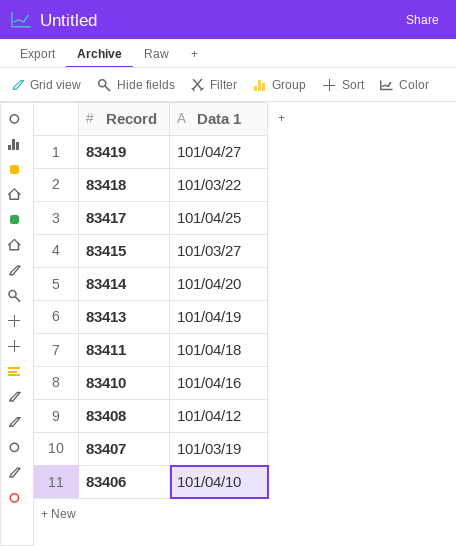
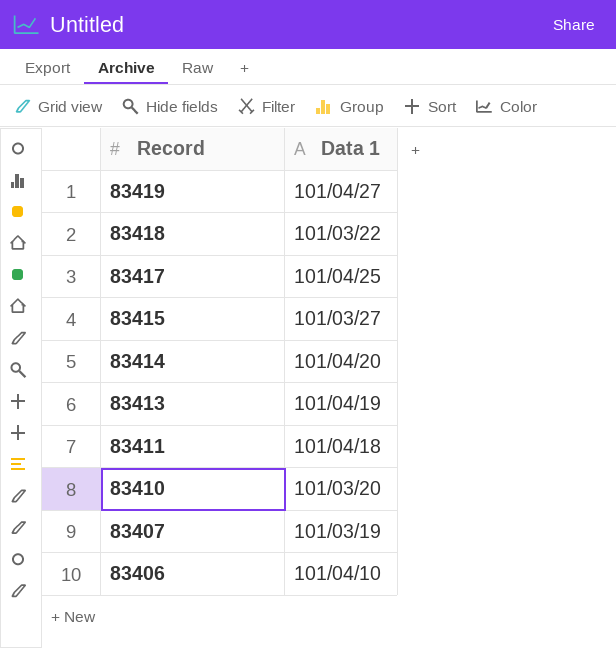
row 83408: 101/04/12 -> none
83410 | Data 1: 101/04/16 -> 101/03/20

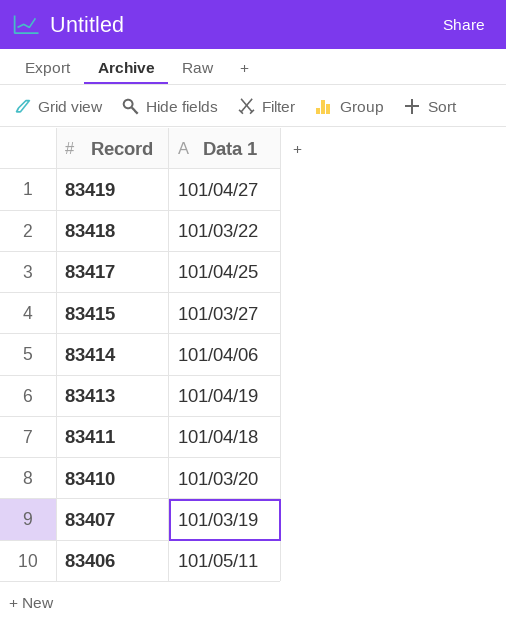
83414 | Data 1: 101/04/20 -> 101/04/06
83406 | Data 1: 101/04/10 -> 101/05/11

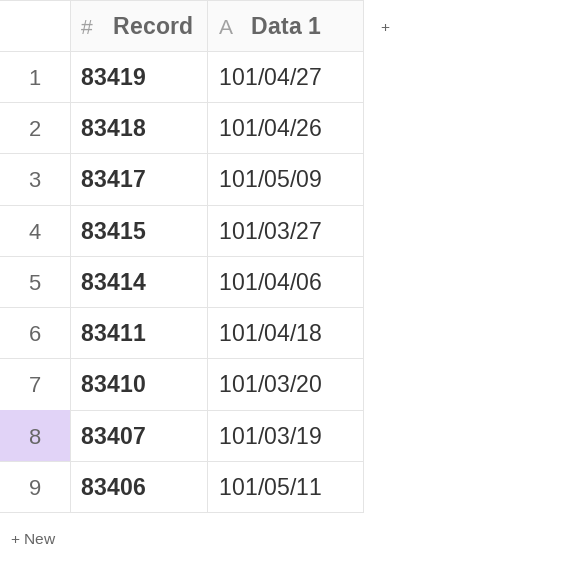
row 83413: 101/04/19 -> none
83418 | Data 1: 101/03/22 -> 101/04/26
83417 | Data 1: 101/04/25 -> 101/05/09

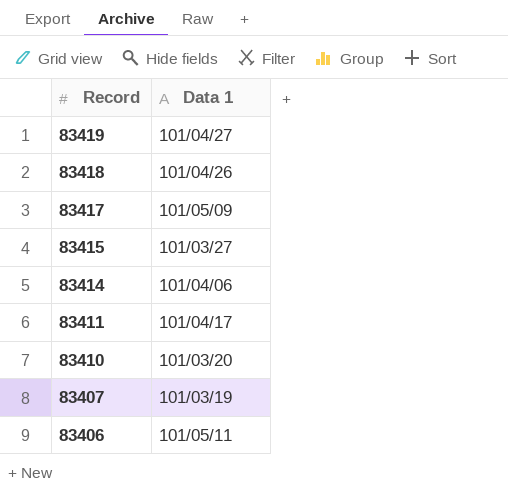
83411 | Data 1: 101/04/18 -> 101/04/17

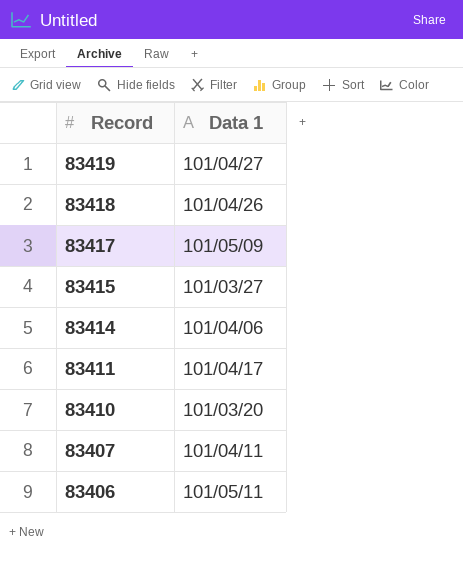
83407 | Data 1: 101/03/19 -> 101/04/11

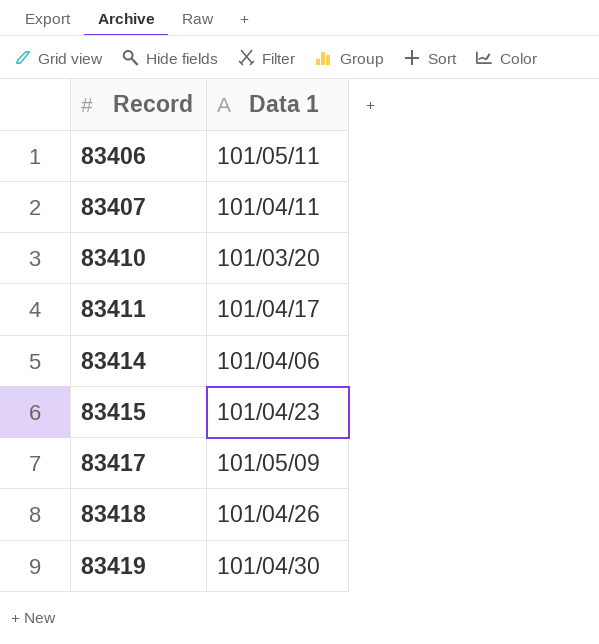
row order: Record descending -> Record ascending
83415 | Data 1: 101/03/27 -> 101/04/23
83419 | Data 1: 101/04/27 -> 101/04/30

